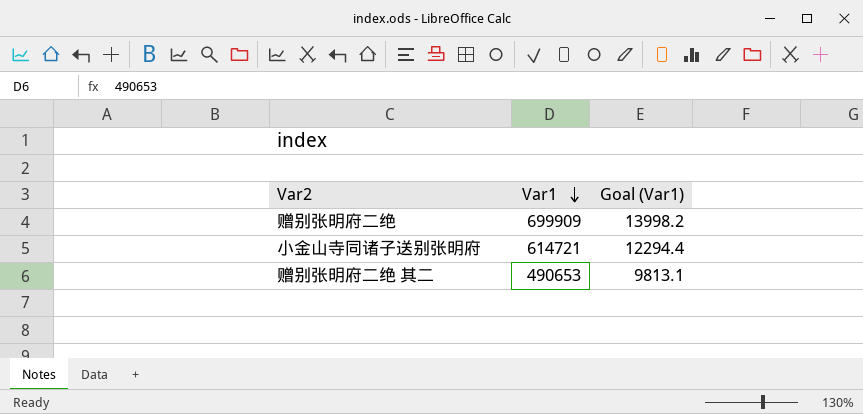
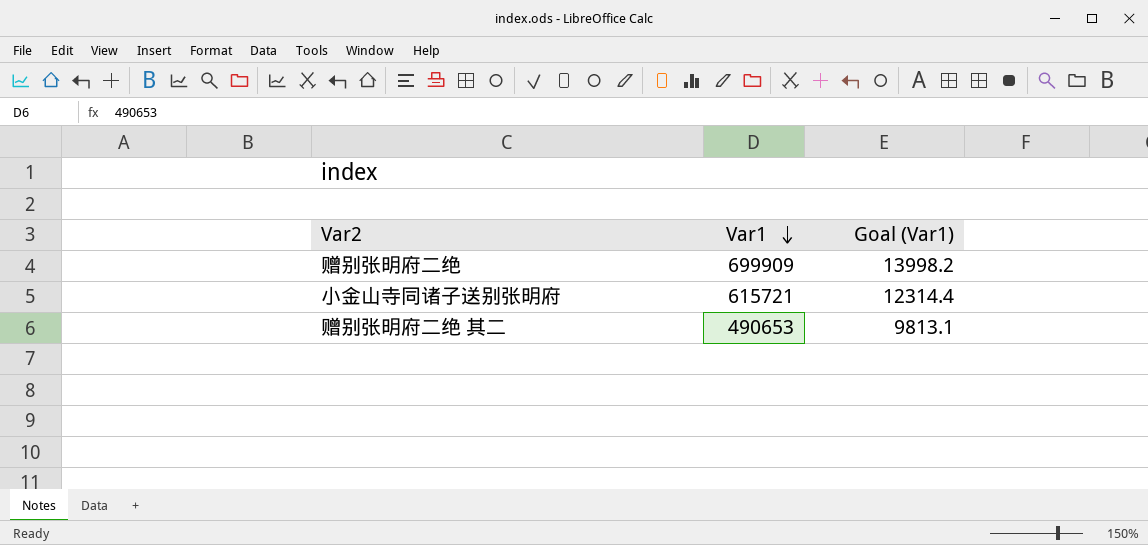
小金山寺同诸子送别张明府 | Var1: 614721 -> 615721
小金山寺同诸子送别张明府 | Goal (Var1): 12294.4 -> 12314.4

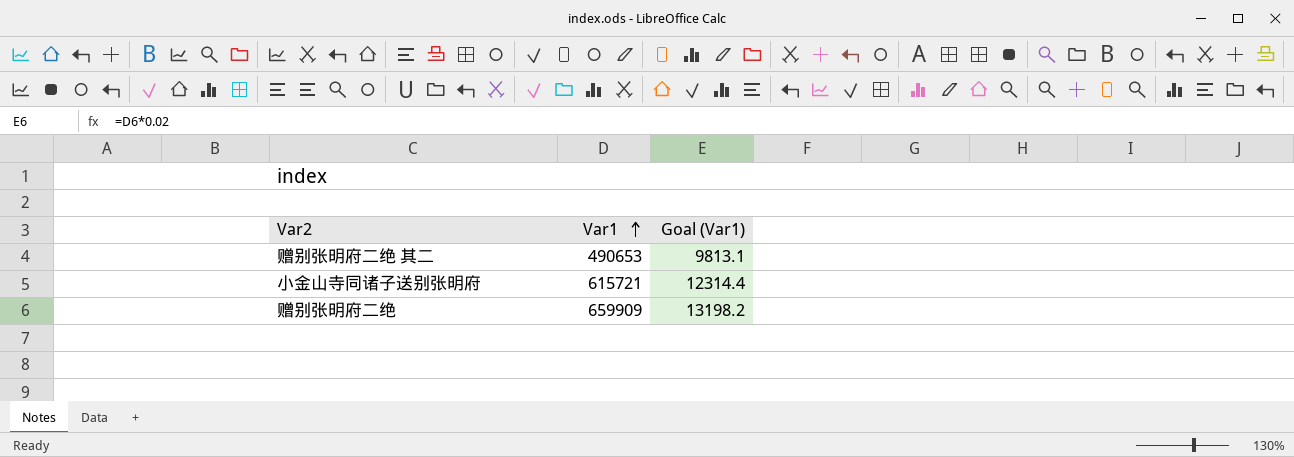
row order: Var1 descending -> Var1 ascending
赠别张明府二绝 | Var1: 699909 -> 659909
赠别张明府二绝 | Goal (Var1): 13998.2 -> 13198.2

